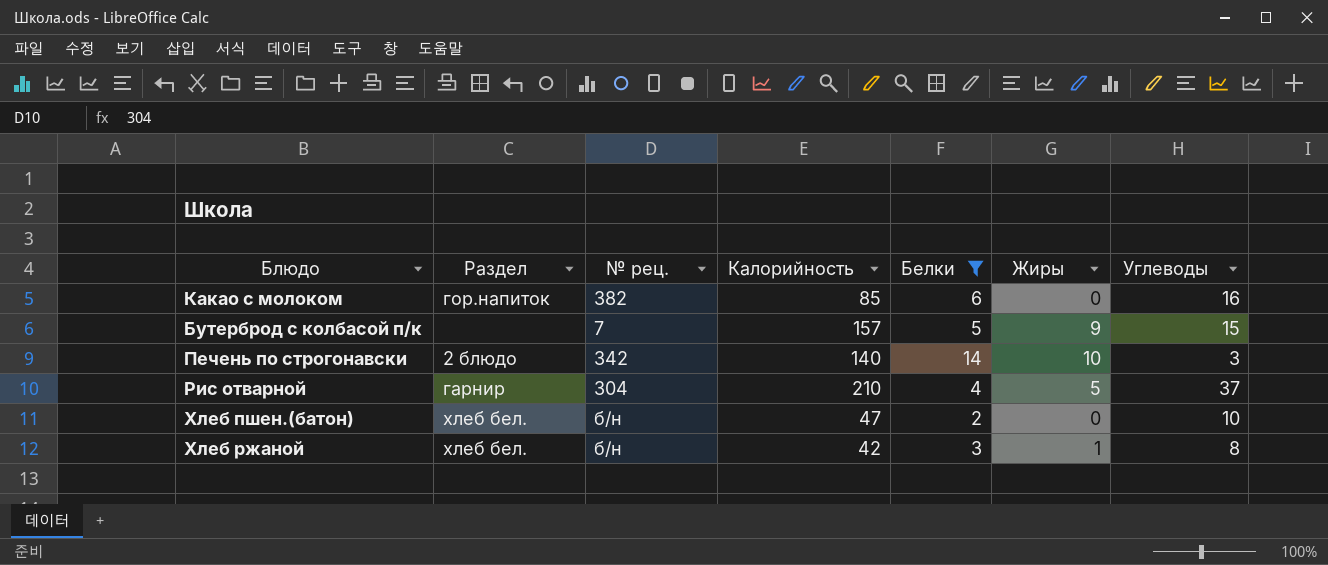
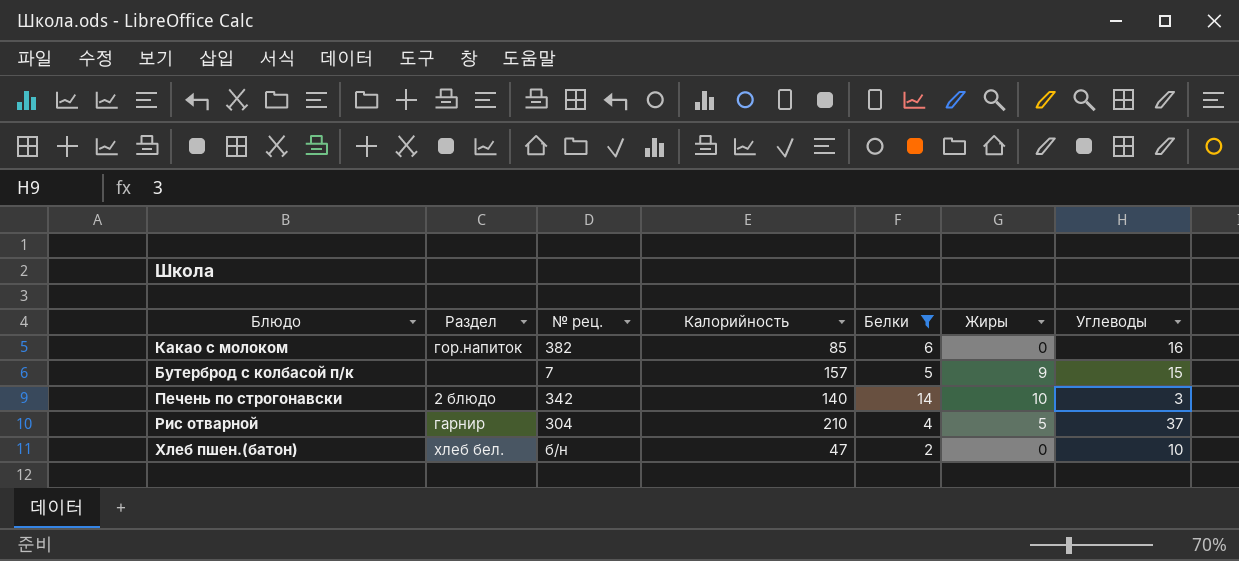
row Хлеб ржаной: хлеб бел. | б/н | 42 | 3 | 1 | 8 -> none

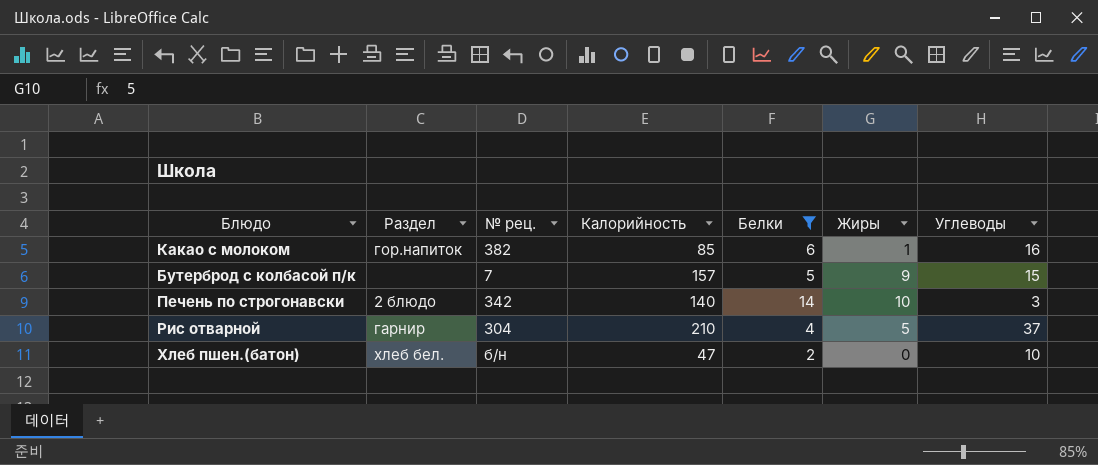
Какао с молоком | Жиры: 0 -> 1

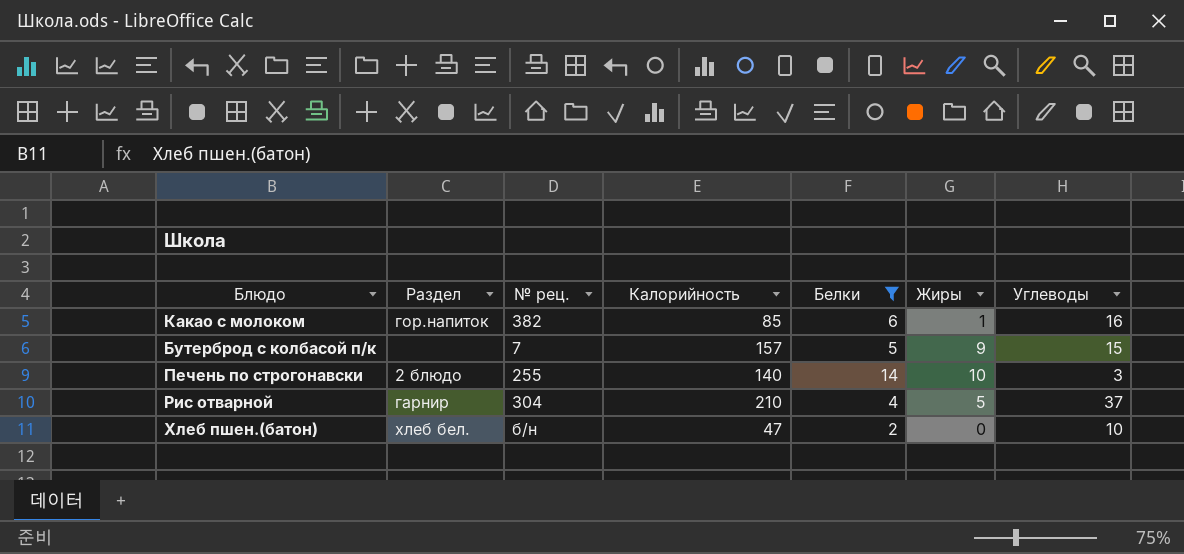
Печень по строгонавски | № рец.: 342 -> 255

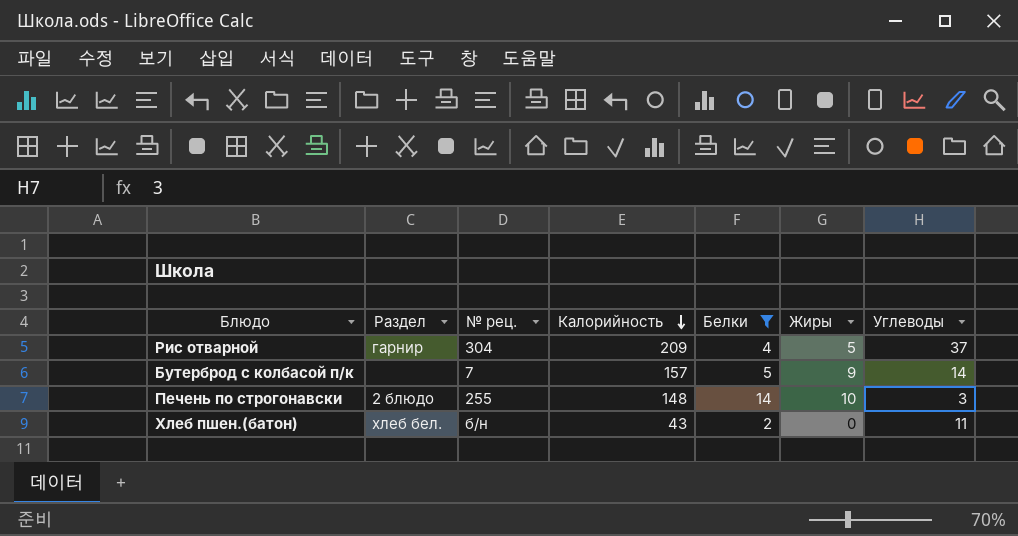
row order: none -> Калорийность descending
row Какао с молоком: гор.напиток | 382 | 85 | 6 | 1 | 16 -> none
Рис отварной | Калорийность: 210 -> 209
Бутерброд с колбасой п/к | Углеводы: 15 -> 14
Печень по строгонавски | Калорийность: 140 -> 148
Хлеб пшен.(батон) | Калорийность: 47 -> 43
Хлеб пшен.(батон) | Углеводы: 10 -> 11

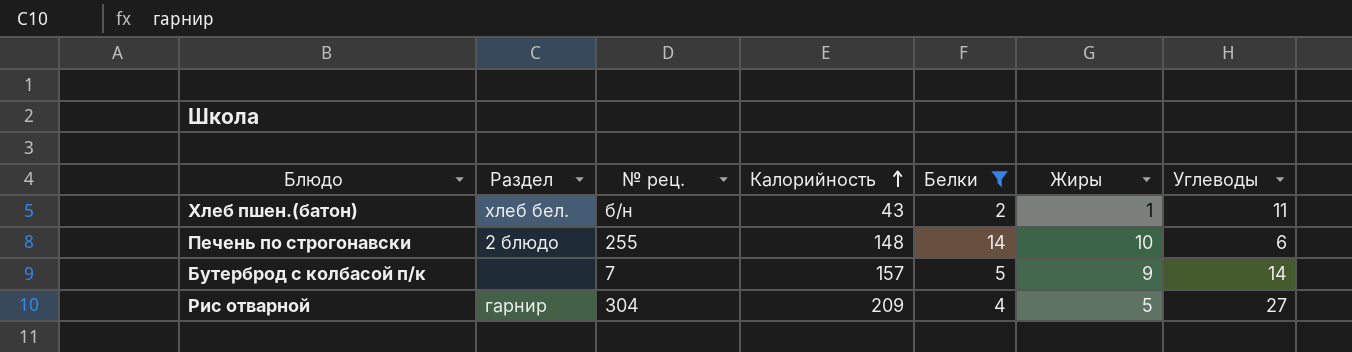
row order: Калорийность descending -> Калорийность ascending
Хлеб пшен.(батон) | Жиры: 0 -> 1
Печень по строгонавски | Углеводы: 3 -> 6
Рис отварной | Углеводы: 37 -> 27

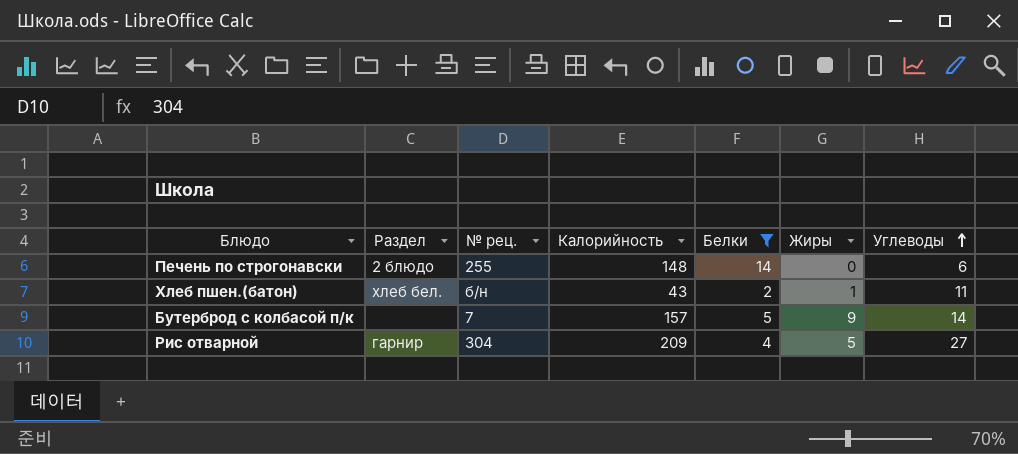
row order: Калорийность ascending -> Углеводы ascending
Печень по строгонавски | Жиры: 10 -> 0

